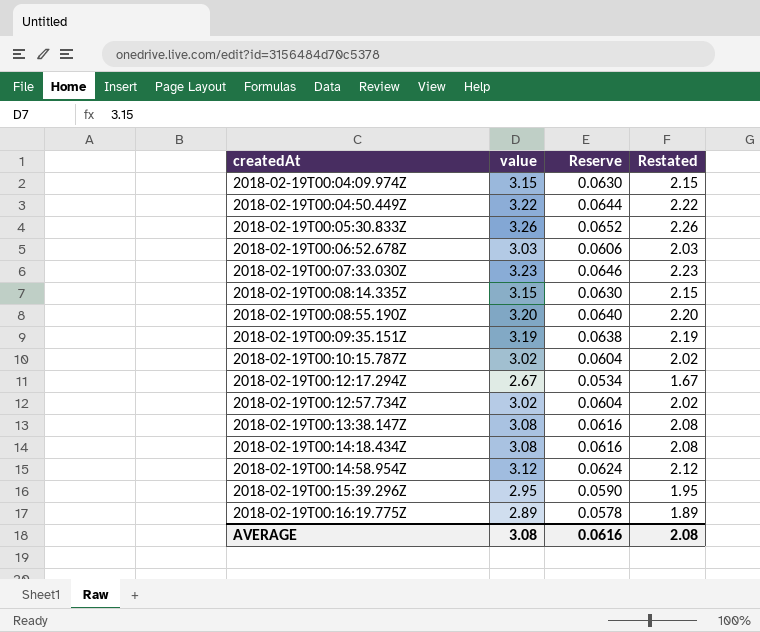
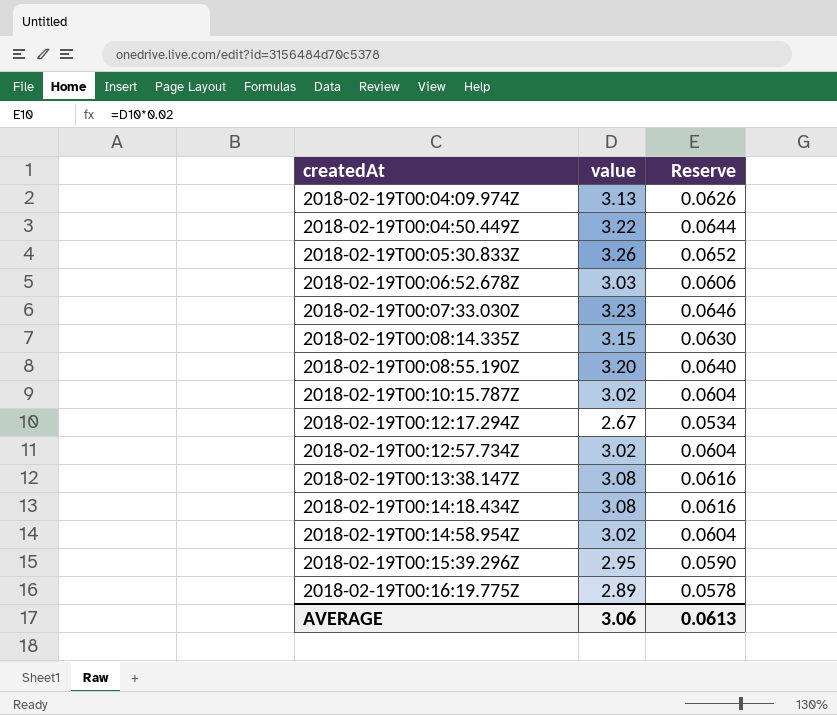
column Restated | formula: [value] - 1 -> none
row 2018-02-19T00:09:35.151Z: 3.19 | 0.0638 | 2.19 -> none
2018-02-19T00:04:09.974Z | value: 3.15 -> 3.13
2018-02-19T00:04:09.974Z | Reserve: 0.0630 -> 0.0626
2018-02-19T00:14:58.954Z | value: 3.12 -> 3.02
2018-02-19T00:14:58.954Z | Reserve: 0.0624 -> 0.0604
AVERAGE | value: 3.08 -> 3.06
AVERAGE | Reserve: 0.0616 -> 0.0613

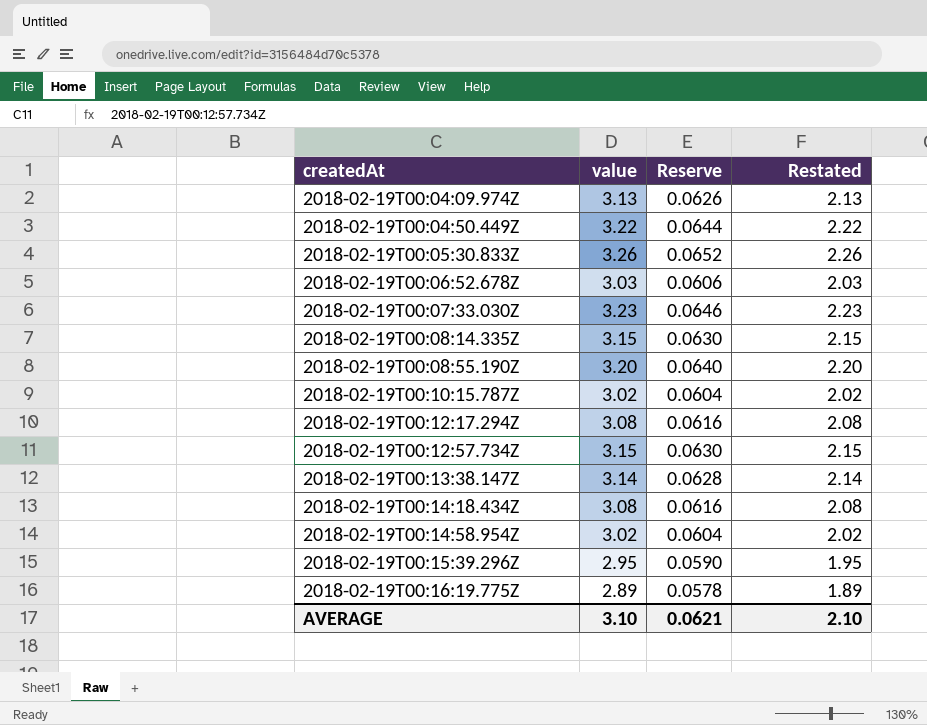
column Restated | formula: none -> [value] - 1
2018-02-19T00:12:17.294Z | value: 2.67 -> 3.08
2018-02-19T00:12:17.294Z | Reserve: 0.0534 -> 0.0616
2018-02-19T00:12:57.734Z | value: 3.02 -> 3.15
2018-02-19T00:12:57.734Z | Reserve: 0.0604 -> 0.0630
2018-02-19T00:13:38.147Z | value: 3.08 -> 3.14
2018-02-19T00:13:38.147Z | Reserve: 0.0616 -> 0.0628
AVERAGE | value: 3.06 -> 3.10
AVERAGE | Reserve: 0.0613 -> 0.0621

